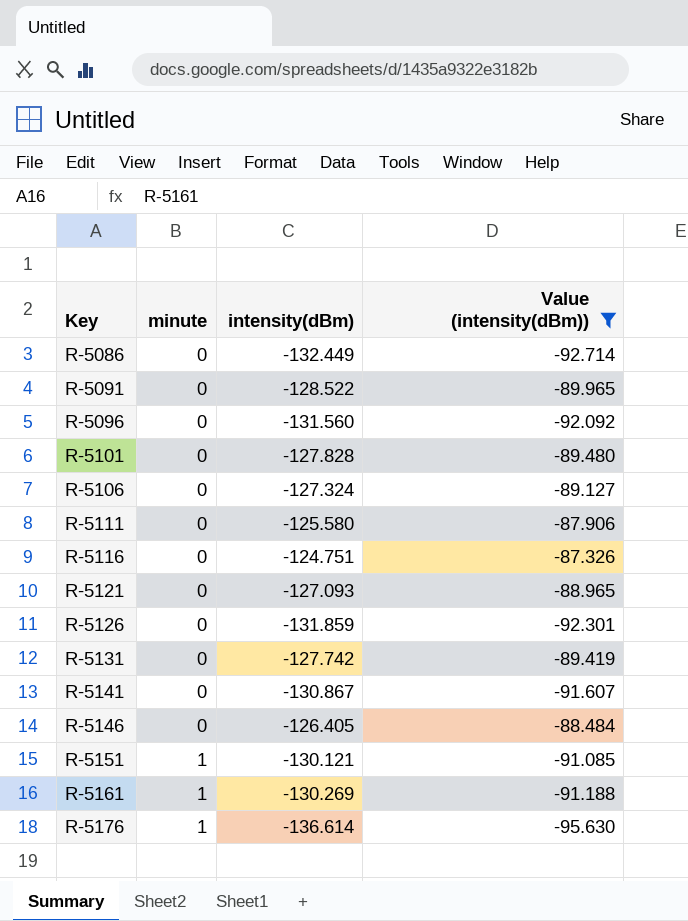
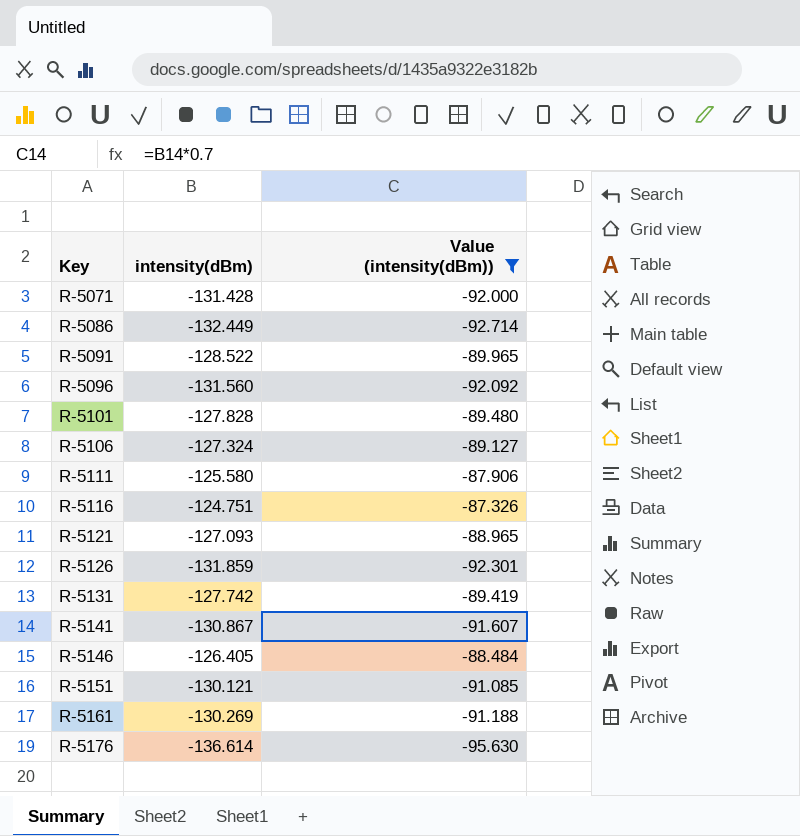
column minute | position: 2 -> none
row R-5071: none -> -131.428 | -92.000

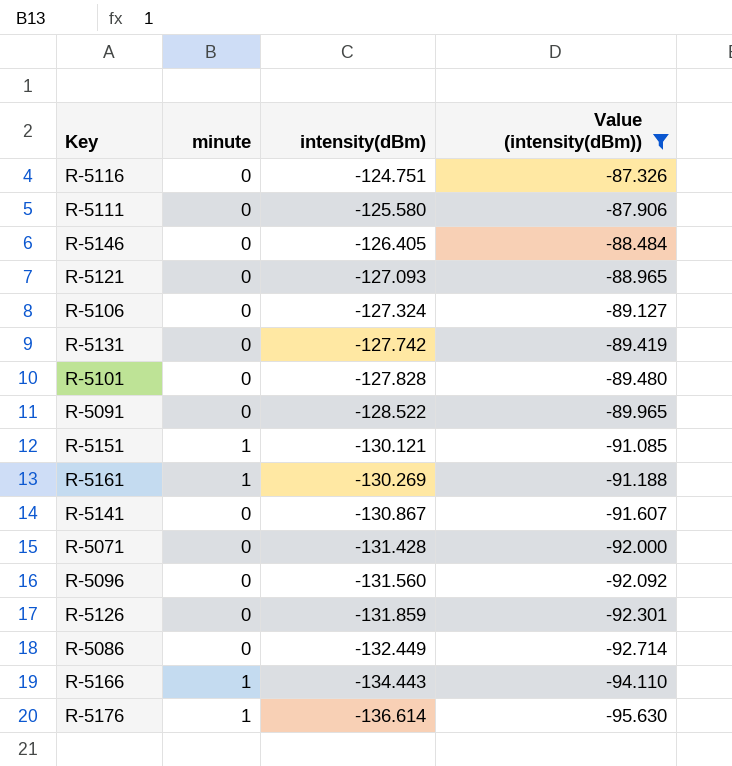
row order: Key ascending -> intensity(dBm) descending
column minute | position: none -> 2
row R-5166: none -> 1 | -134.443 | -94.110

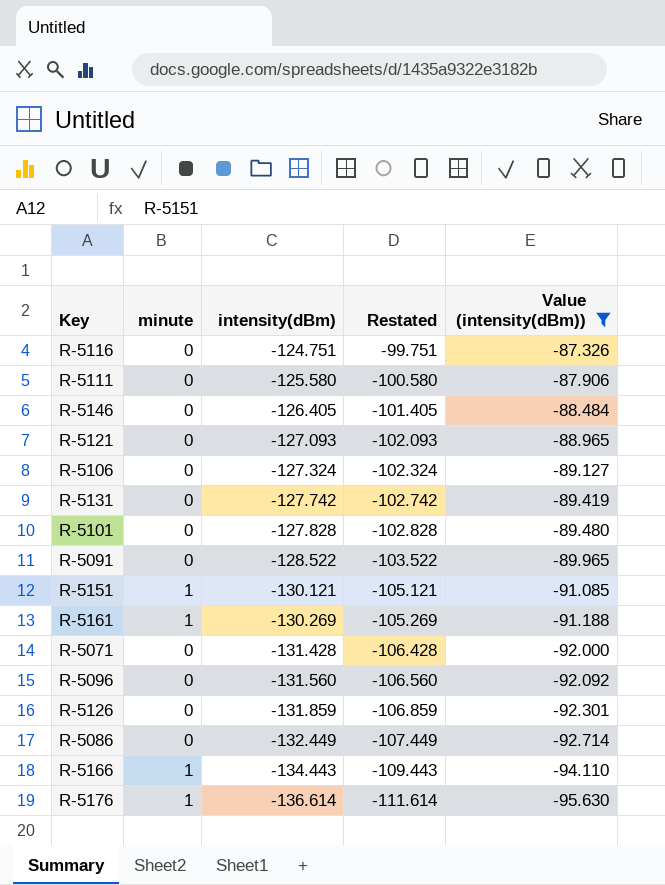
column Restated | formula: none -> [intensity(dBm)] + 25
row R-5141: 0 | -130.867 | -91.607 -> none

